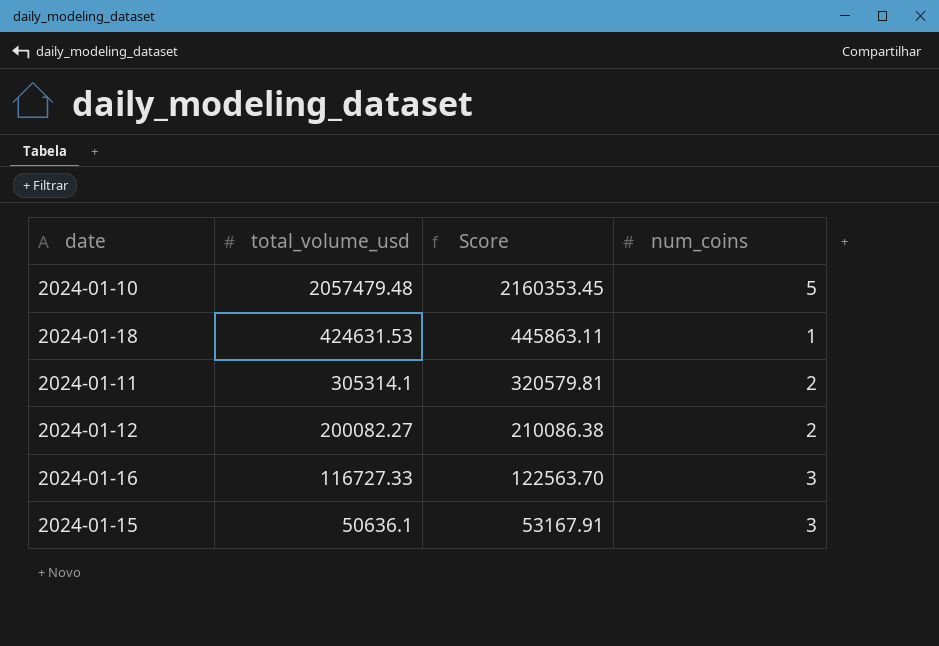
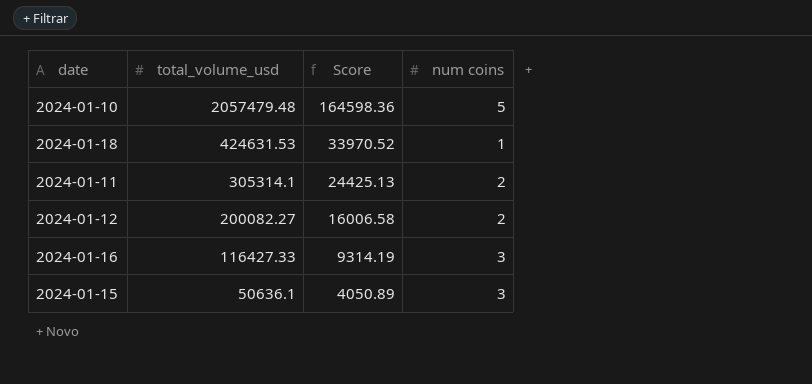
column Score | formula: [total_volume_usd] * 1.05 -> [total_volume_usd] * 0.08
column name: num_coins -> num coins
2024-01-16 | total_volume_usd: 116727.33 -> 116427.33

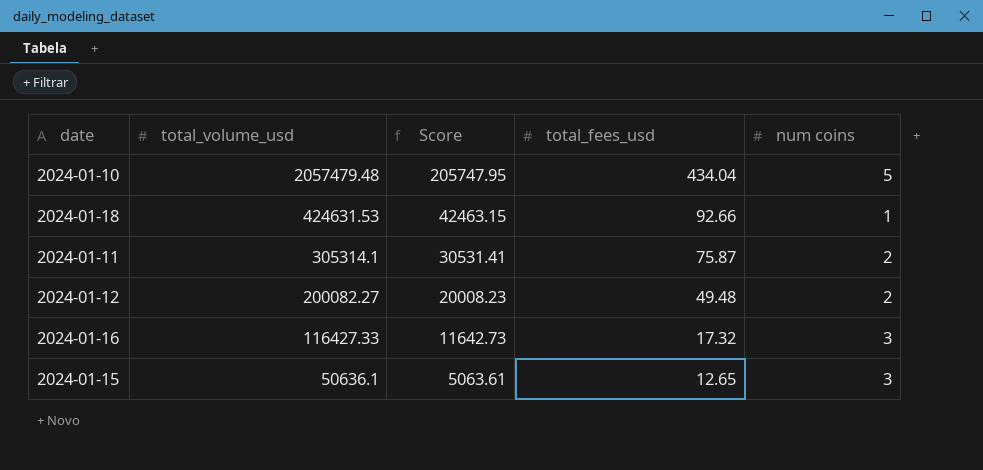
column Score | formula: [total_volume_usd] * 0.08 -> [total_volume_usd] * 0.1
column total_fees_usd | position: none -> 4

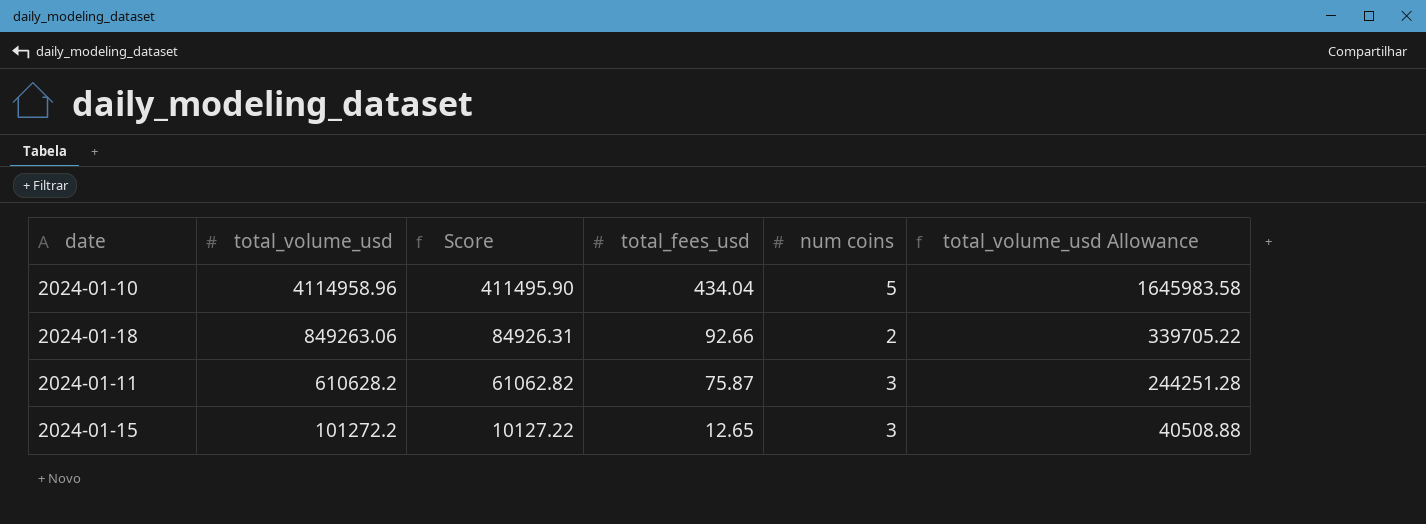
column total_volume_usd Allowance | formula: none -> [total_volume_usd] * 0.4
row 2024-01-12: 200082.27 | 20008.23 | 49.48 | 2 -> none
row 2024-01-16: 116427.33 | 11642.73 | 17.32 | 3 -> none
2024-01-10 | total_volume_usd: 2057479.48 -> 4114958.96
2024-01-10 | Score: 205747.95 -> 411495.90
2024-01-18 | total_volume_usd: 424631.53 -> 849263.06
2024-01-18 | Score: 42463.15 -> 84926.31
2024-01-18 | num coins: 1 -> 2
2024-01-11 | total_volume_usd: 305314.1 -> 610628.2
2024-01-11 | Score: 30531.41 -> 61062.82
2024-01-11 | num coins: 2 -> 3
2024-01-15 | total_volume_usd: 50636.1 -> 101272.2
2024-01-15 | Score: 5063.61 -> 10127.22

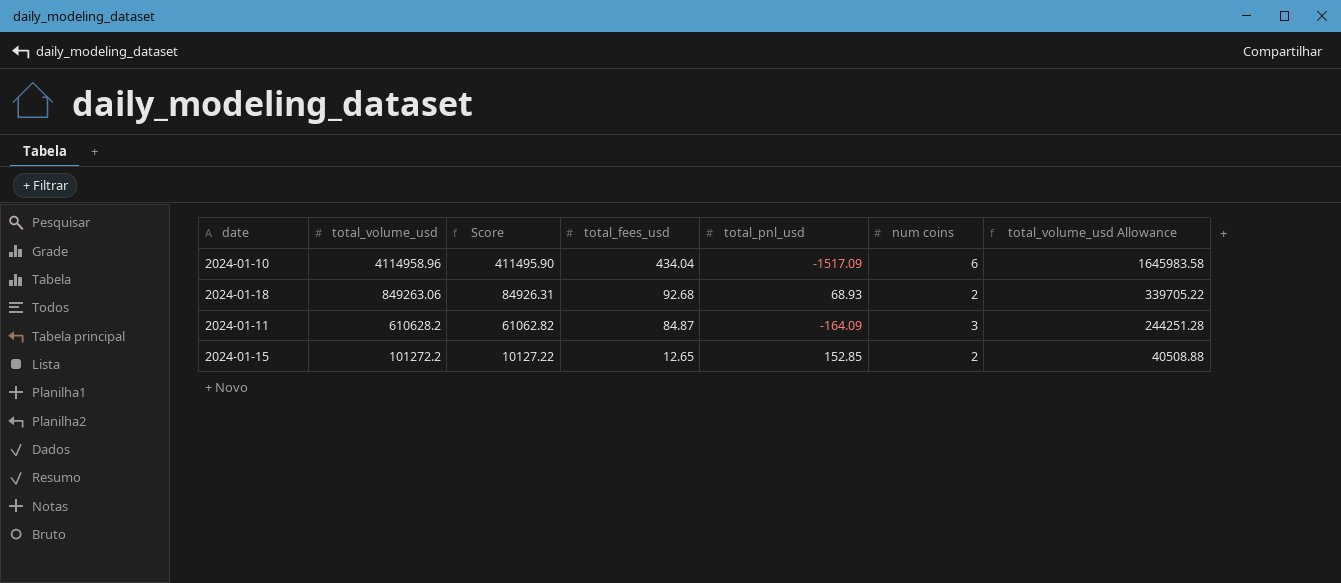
column total_pnl_usd | position: none -> 5
2024-01-10 | num coins: 5 -> 6
2024-01-18 | total_fees_usd: 92.66 -> 92.68
2024-01-11 | total_fees_usd: 75.87 -> 84.87
2024-01-15 | num coins: 3 -> 2

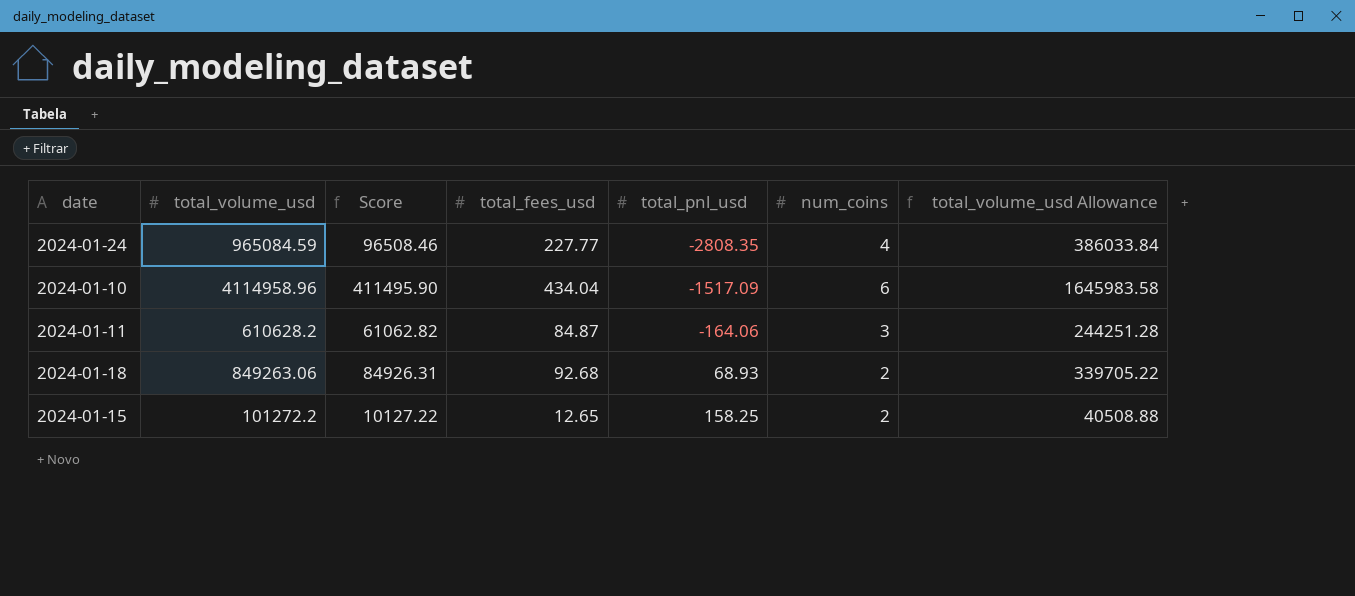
row order: total_volume_usd descending -> total_pnl_usd ascending
column name: num coins -> num_coins
row 2024-01-24: none -> 965084.59 | 96508.46 | 227.77 | -2808.35 | 4 | 386033.84
2024-01-11 | total_pnl_usd: -164.09 -> -164.06
2024-01-15 | total_pnl_usd: 152.85 -> 158.25

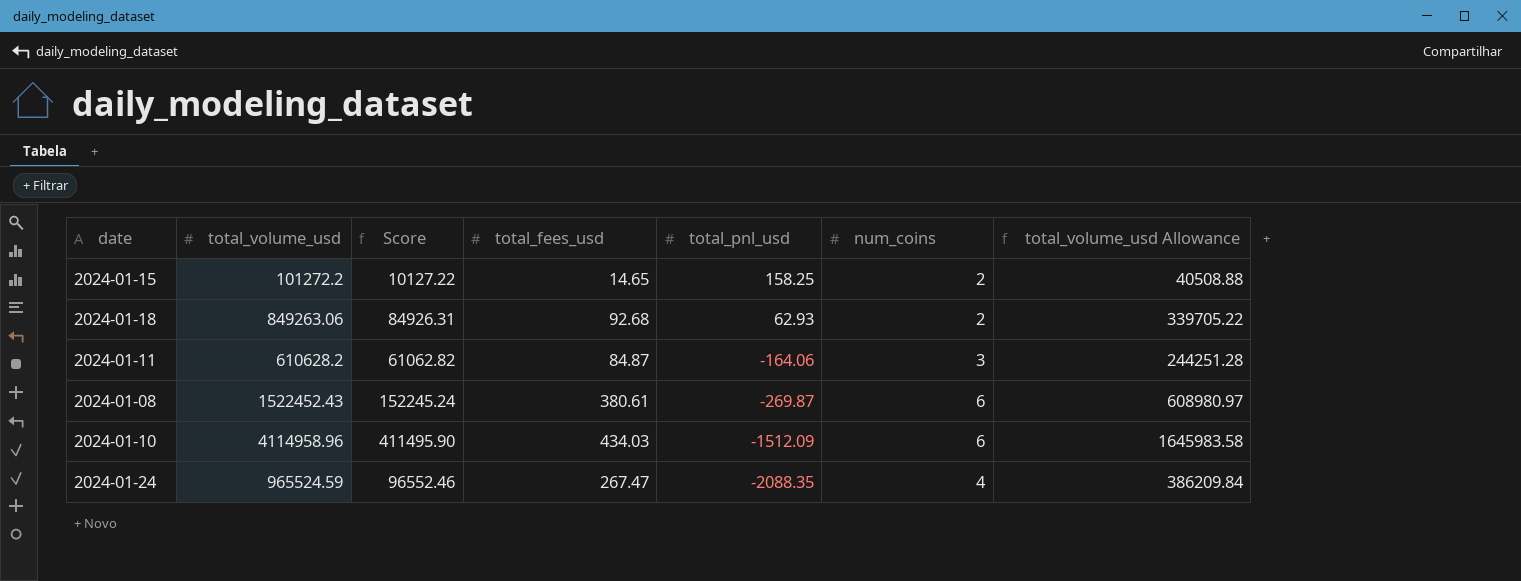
row order: total_pnl_usd ascending -> total_pnl_usd descending
2024-01-15 | total_fees_usd: 12.65 -> 14.65
2024-01-18 | total_pnl_usd: 68.93 -> 62.93
row 2024-01-08: none -> 1522452.43 | 152245.24 | 380.61 | -269.87 | 6 | 608980.97
2024-01-10 | total_fees_usd: 434.04 -> 434.03
2024-01-10 | total_pnl_usd: -1517.09 -> -1512.09
2024-01-24 | total_volume_usd: 965084.59 -> 965524.59
2024-01-24 | Score: 96508.46 -> 96552.46
2024-01-24 | total_fees_usd: 227.77 -> 267.47
2024-01-24 | total_pnl_usd: -2808.35 -> -2088.35
2024-01-24 | total_volume_usd Allowance: 386033.84 -> 386209.84

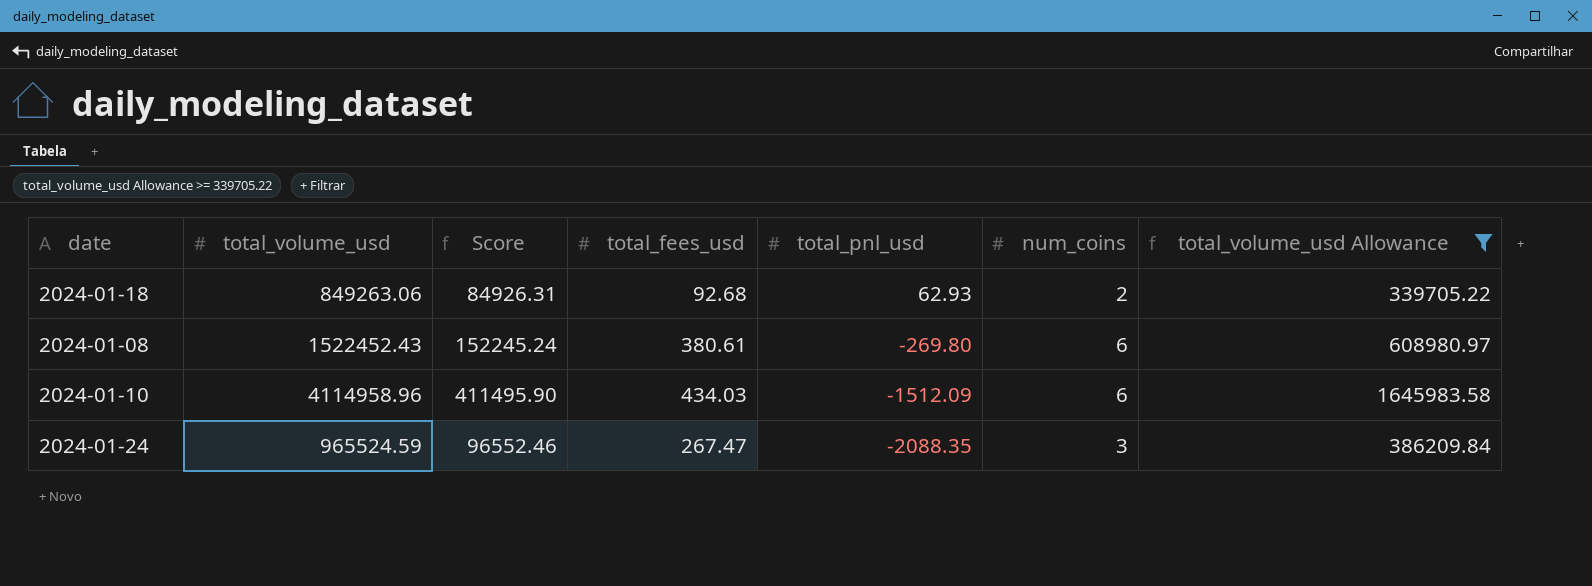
filter: none -> total_volume_usd Allowance >= 339705.22
2024-01-08 | total_pnl_usd: -269.87 -> -269.80
2024-01-24 | num_coins: 4 -> 3

